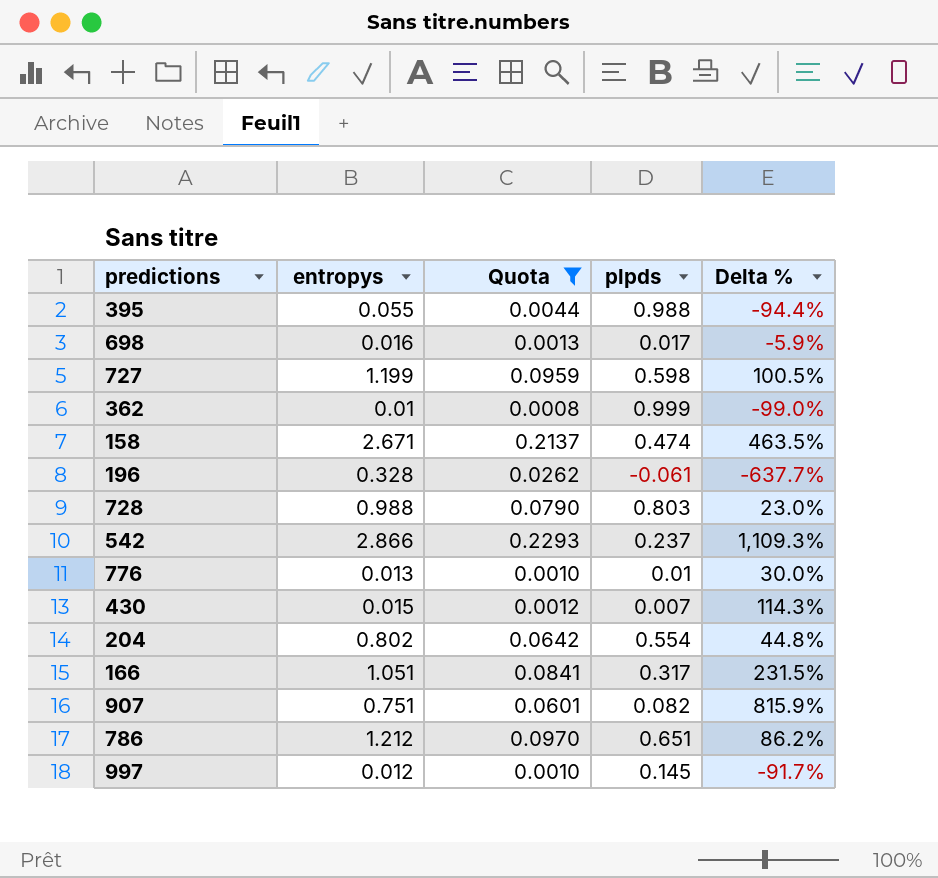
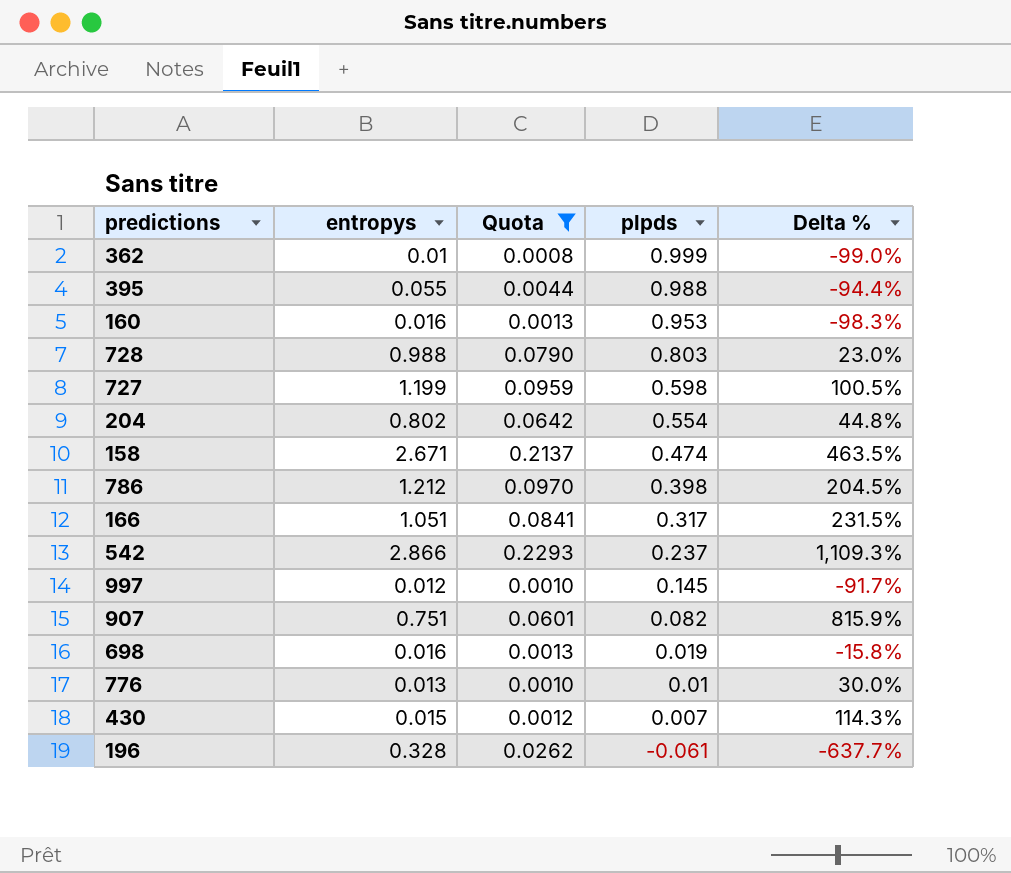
row order: none -> plpds descending
row 160: none -> 0.016 | 0.0013 | 0.953 | -98.3%
786 | plpds: 0.651 -> 0.398
786 | Delta %: 86.2% -> 204.5%
698 | plpds: 0.017 -> 0.019
698 | Delta %: -5.9% -> -15.8%

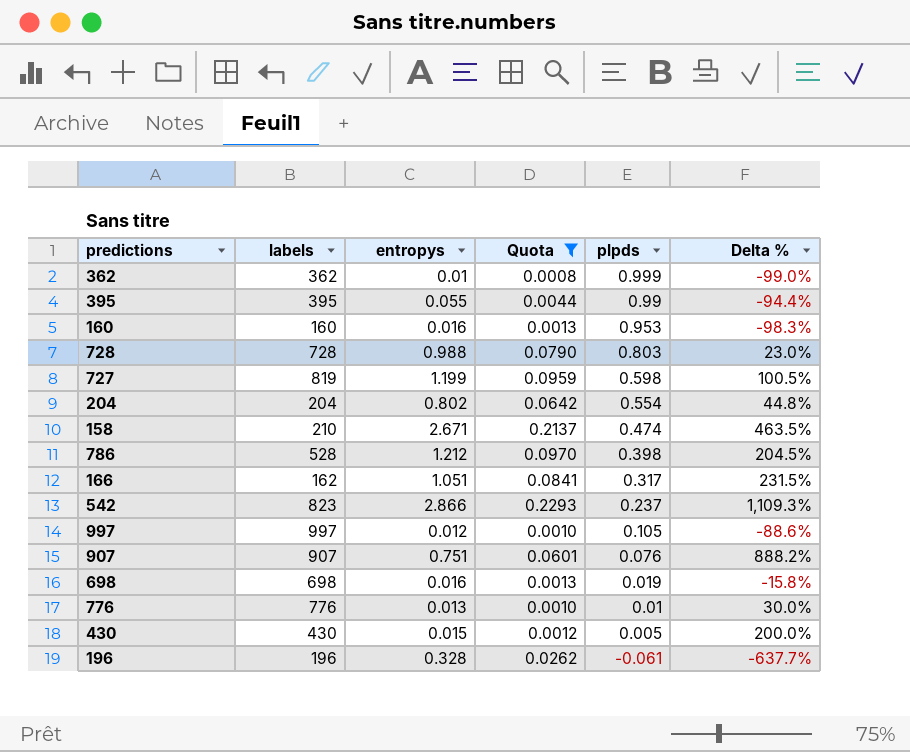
column labels | position: none -> 2
395 | plpds: 0.988 -> 0.99
997 | plpds: 0.145 -> 0.105
997 | Delta %: -91.7% -> -88.6%
907 | plpds: 0.082 -> 0.076
907 | Delta %: 815.9% -> 888.2%
430 | plpds: 0.007 -> 0.005
430 | Delta %: 114.3% -> 200.0%

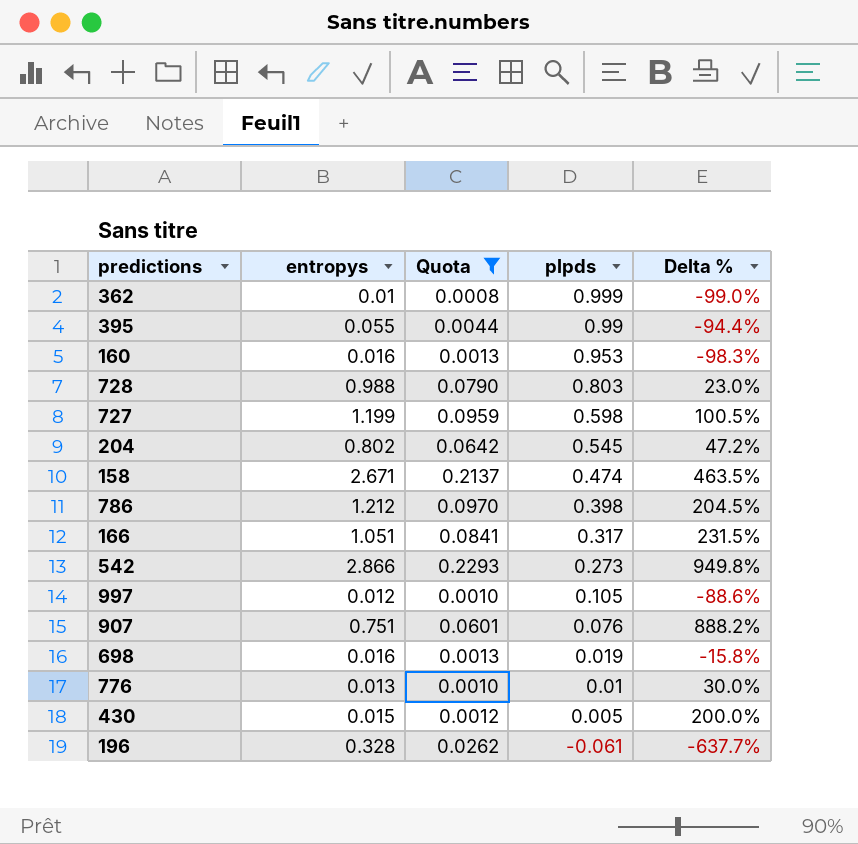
column labels | position: 2 -> none
204 | plpds: 0.554 -> 0.545
204 | Delta %: 44.8% -> 47.2%
542 | plpds: 0.237 -> 0.273
542 | Delta %: 1,109.3% -> 949.8%

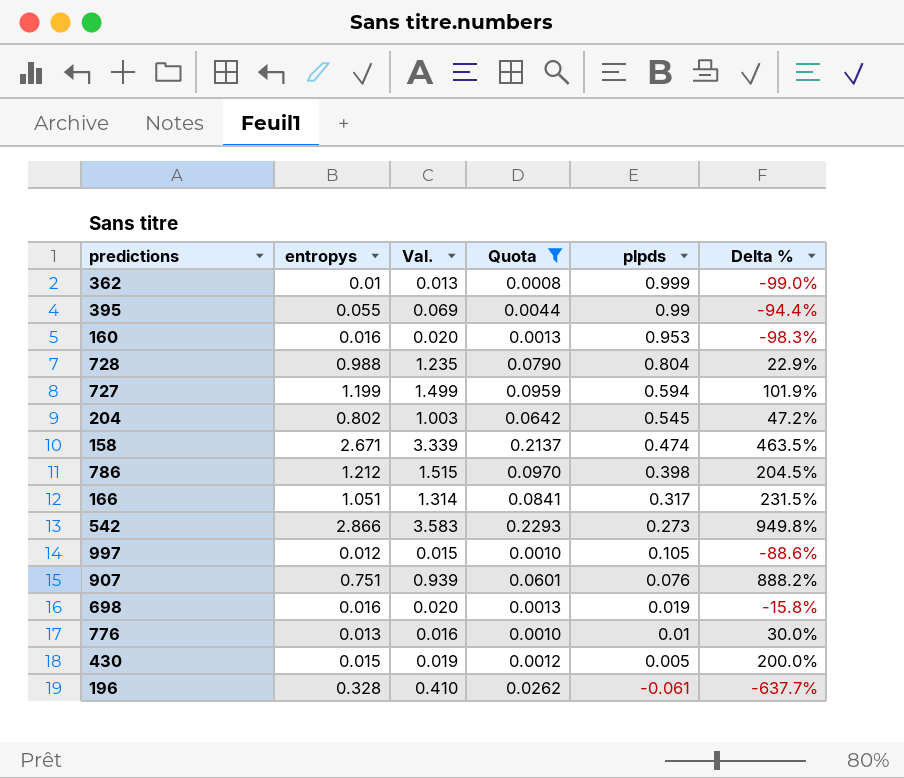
column Val. | formula: none -> [entropys] * 1.25
728 | plpds: 0.803 -> 0.804
728 | Delta %: 23.0% -> 22.9%
727 | plpds: 0.598 -> 0.594
727 | Delta %: 100.5% -> 101.9%

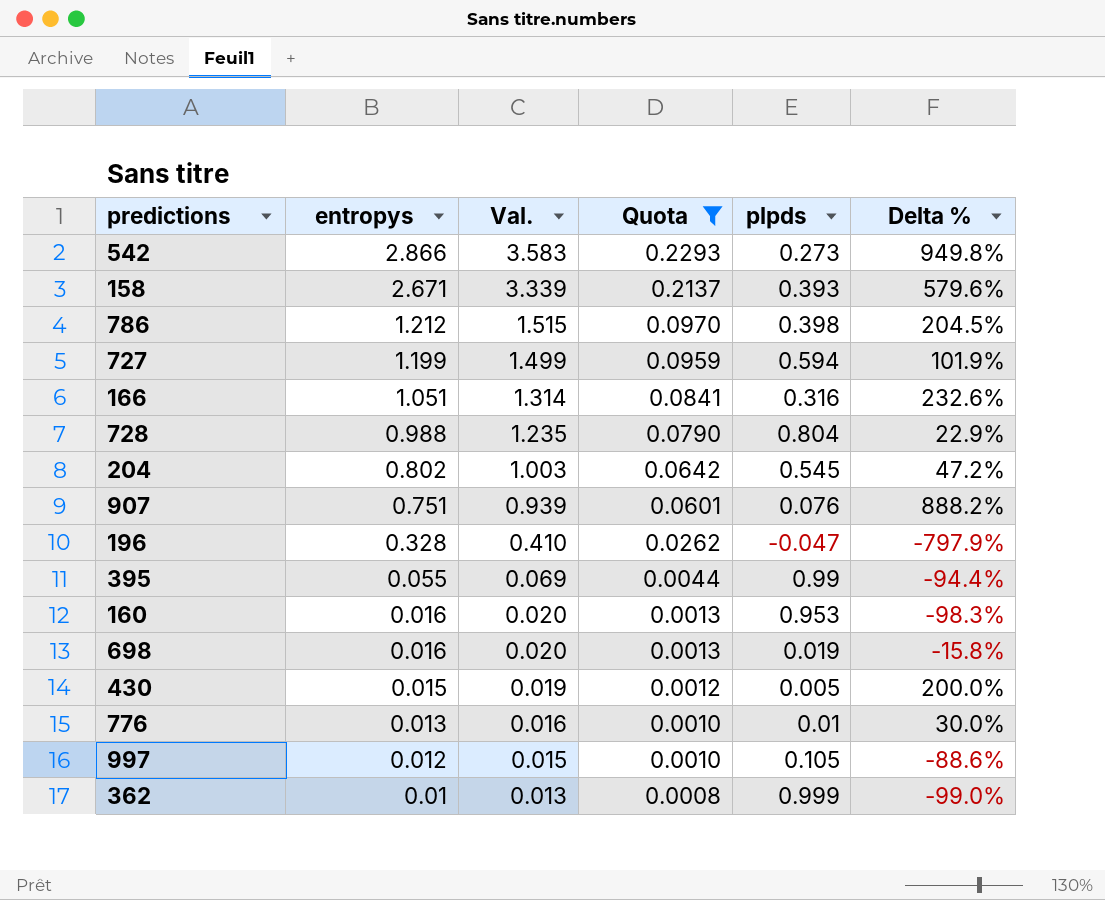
row order: plpds descending -> entropys descending
158 | plpds: 0.474 -> 0.393
158 | Delta %: 463.5% -> 579.6%
166 | plpds: 0.317 -> 0.316
166 | Delta %: 231.5% -> 232.6%
196 | plpds: -0.061 -> -0.047
196 | Delta %: -637.7% -> -797.9%

